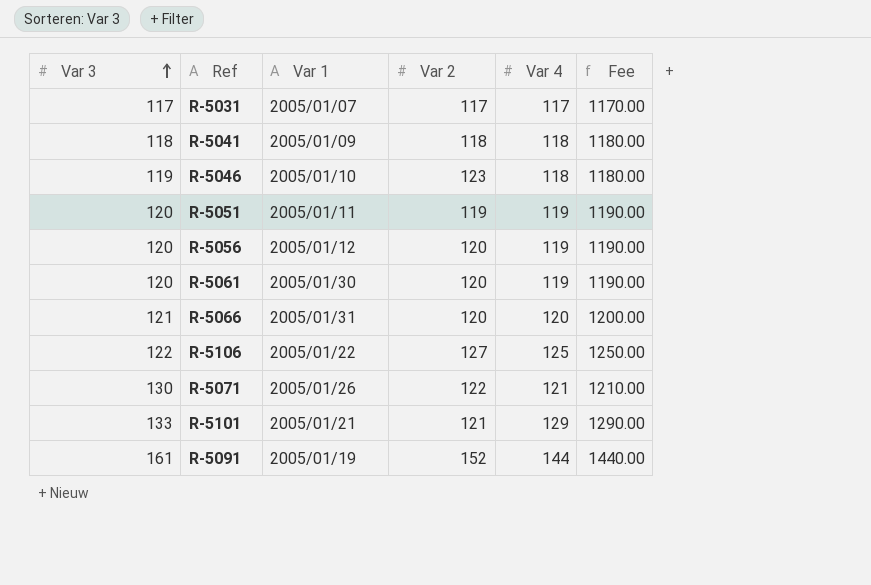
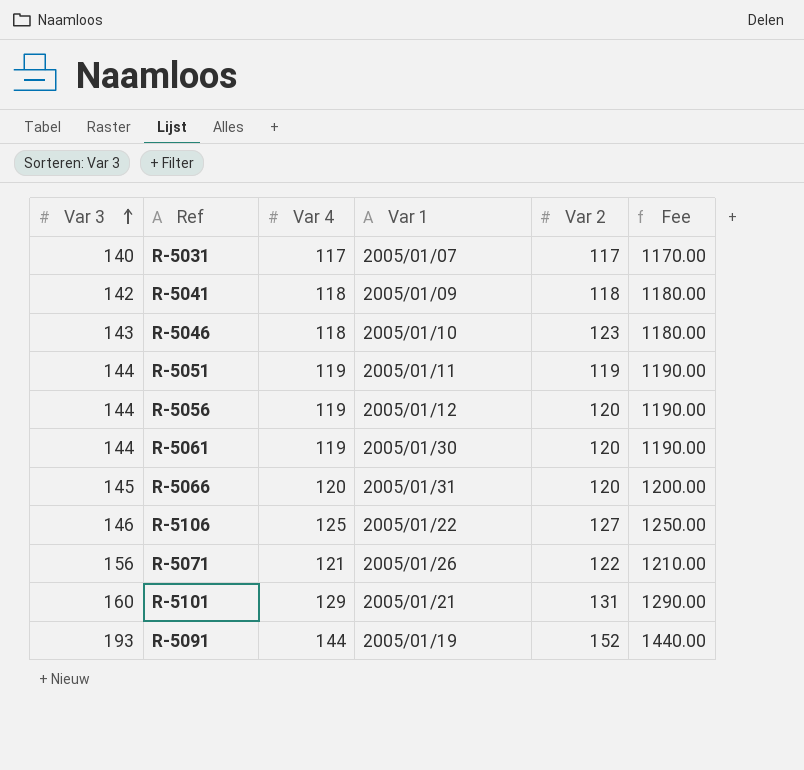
column Var 4 | position: 5 -> 3
R-5031 | Var 3: 117 -> 140
R-5041 | Var 3: 118 -> 142
R-5046 | Var 3: 119 -> 143
R-5051 | Var 3: 120 -> 144
R-5056 | Var 3: 120 -> 144
R-5061 | Var 3: 120 -> 144
R-5066 | Var 3: 121 -> 145
R-5106 | Var 3: 122 -> 146
R-5071 | Var 3: 130 -> 156
R-5101 | Var 3: 133 -> 160
R-5101 | Var 2: 121 -> 131
R-5091 | Var 3: 161 -> 193

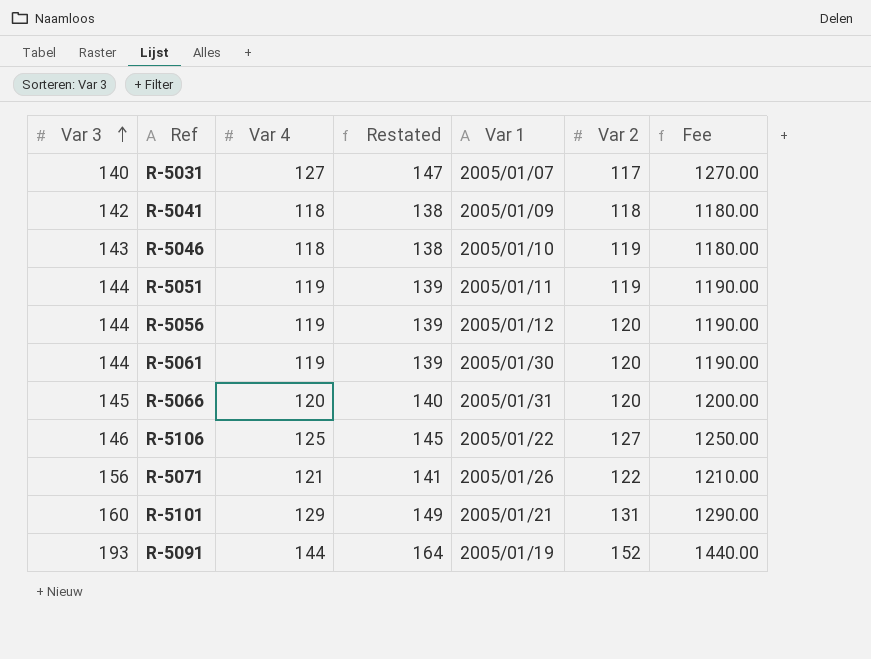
column Restated | formula: none -> [Var 4] + 20
R-5031 | Var 4: 117 -> 127
R-5031 | Fee: 1170.00 -> 1270.00
R-5046 | Var 2: 123 -> 119

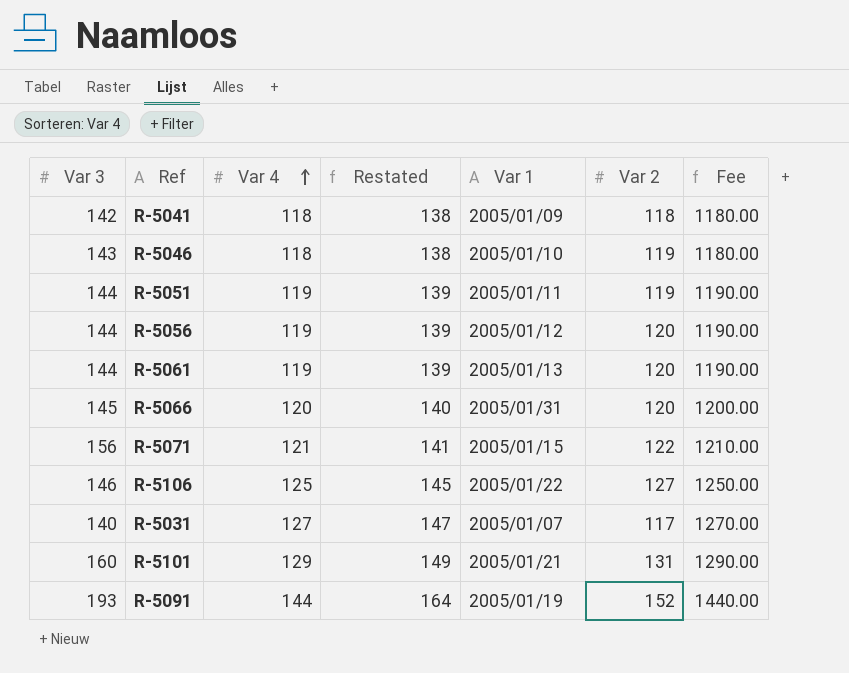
row order: Var 3 ascending -> Var 4 ascending
R-5061 | Var 1: 2005/01/30 -> 2005/01/13
R-5071 | Var 1: 2005/01/26 -> 2005/01/15

